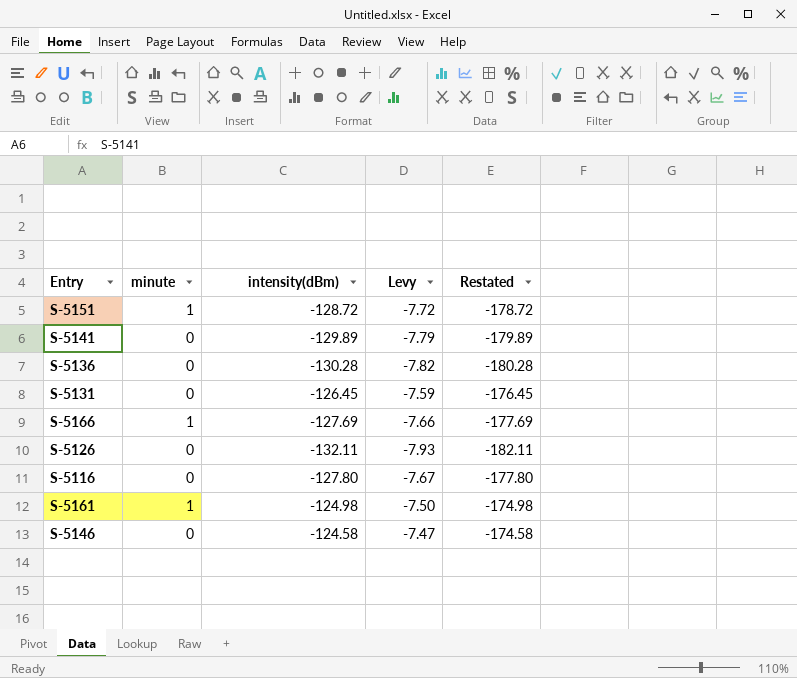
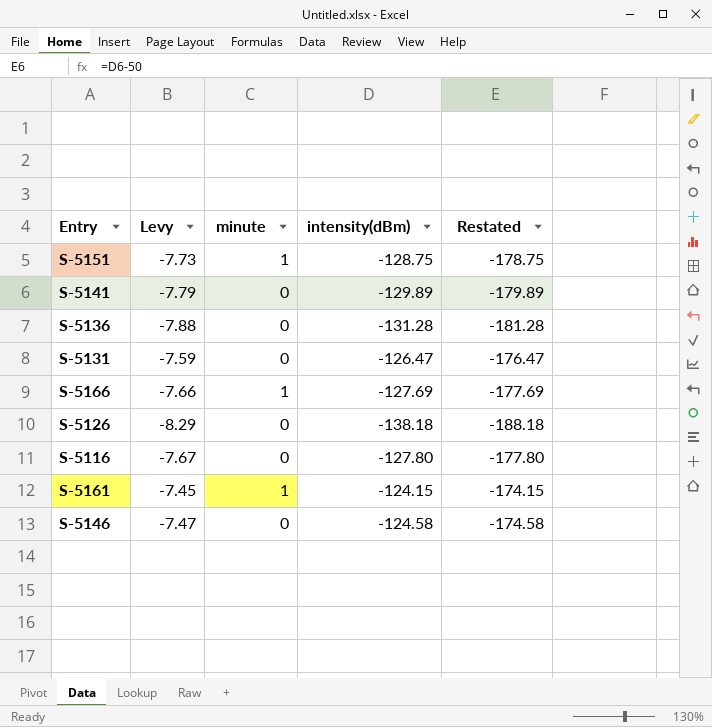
column Levy | position: 4 -> 2
S-5151 | Levy: -7.72 -> -7.73
S-5151 | intensity(dBm): -128.72 -> -128.75
S-5151 | Restated: -178.72 -> -178.75
S-5136 | Levy: -7.82 -> -7.88
S-5136 | intensity(dBm): -130.28 -> -131.28
S-5136 | Restated: -180.28 -> -181.28
S-5131 | intensity(dBm): -126.45 -> -126.47
S-5131 | Restated: -176.45 -> -176.47
S-5126 | Levy: -7.93 -> -8.29
S-5126 | intensity(dBm): -132.11 -> -138.18
S-5126 | Restated: -182.11 -> -188.18
S-5161 | Levy: -7.50 -> -7.45
S-5161 | intensity(dBm): -124.98 -> -124.15
S-5161 | Restated: -174.98 -> -174.15

